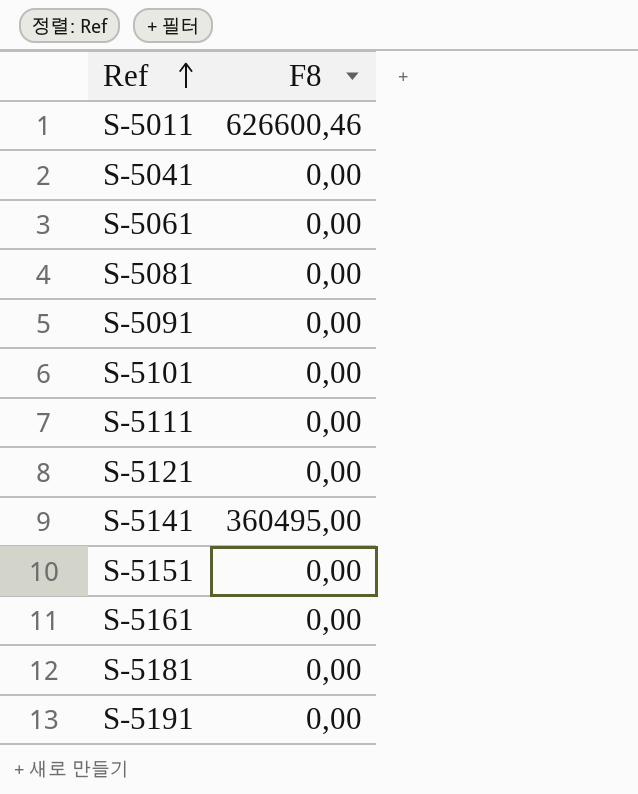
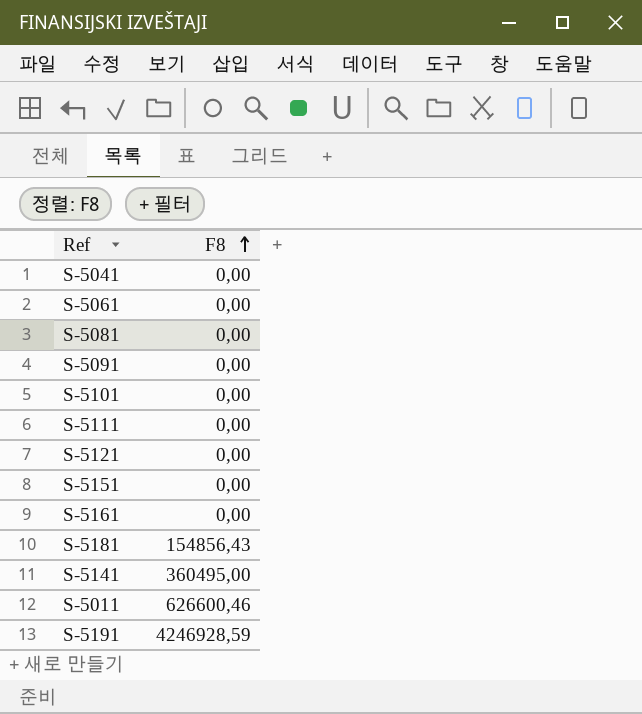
row order: Ref ascending -> F8 ascending
S-5181 | F8: 0,00 -> 154856,43
S-5191 | F8: 0,00 -> 4246928,59

